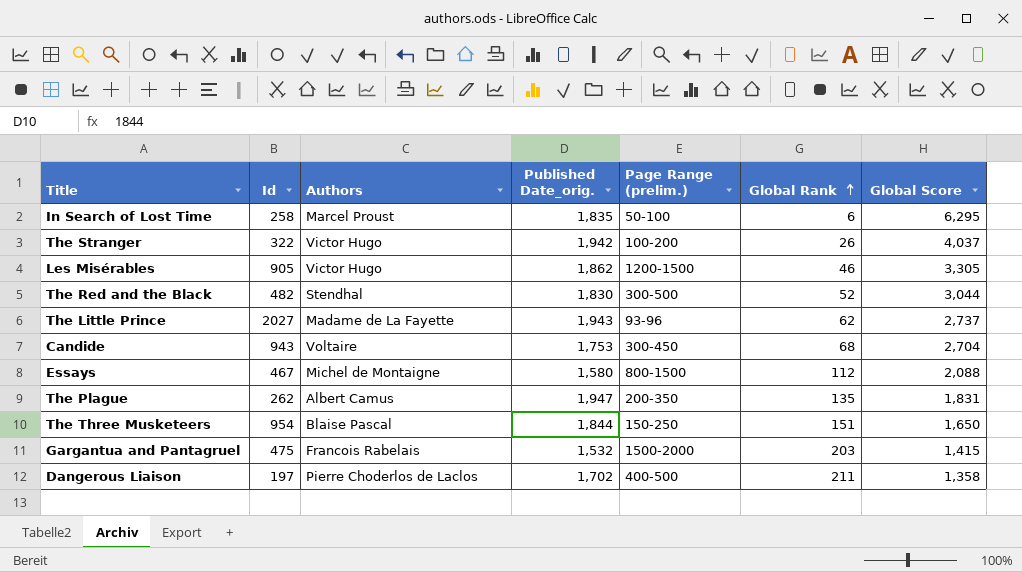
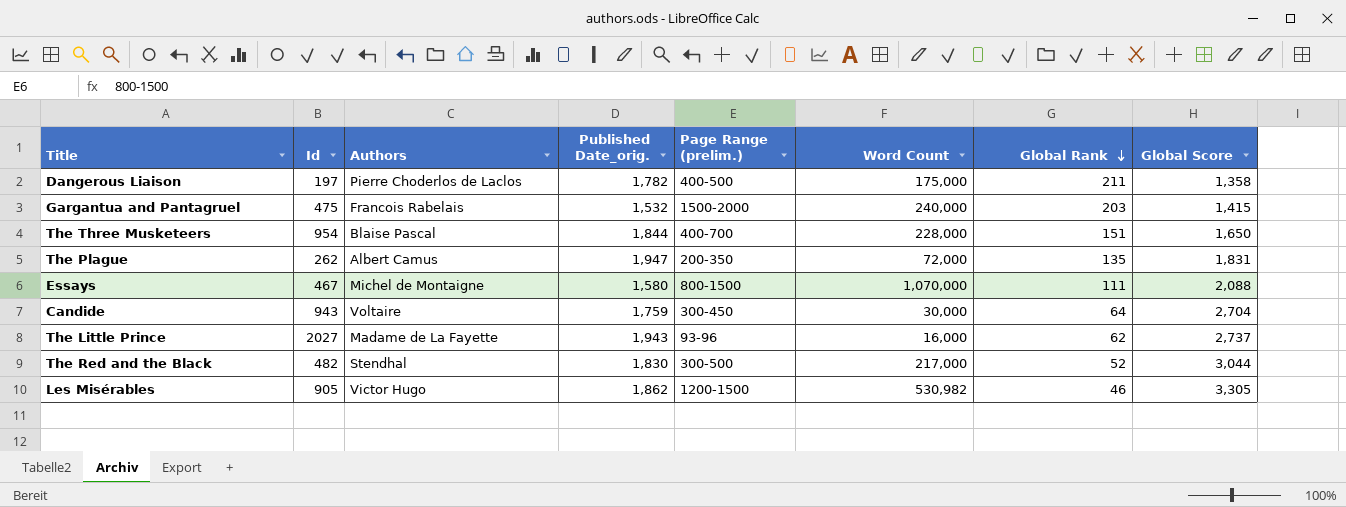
row order: Global Rank ascending -> Global Rank descending
column Word Count | position: none -> 6
row In Search of Lost Time: 258 | Marcel Proust | 1,835 | 50-100 | 6 | 6,295 -> none
row The Stranger: 322 | Victor Hugo | 1,942 | 100-200 | 26 | 4,037 -> none
Dangerous Liaison | Published Date_orig.: 1,702 -> 1,782
The Three Musketeers | Page Range (prelim.): 150-250 -> 400-700
Essays | Global Rank: 112 -> 111
Candide | Published Date_orig.: 1,753 -> 1,759
Candide | Global Rank: 68 -> 64

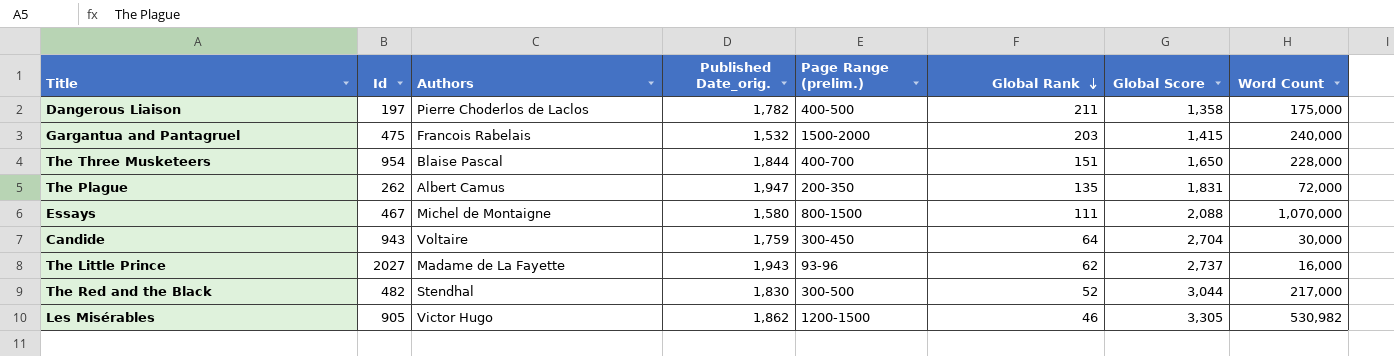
column Word Count | position: 6 -> 8

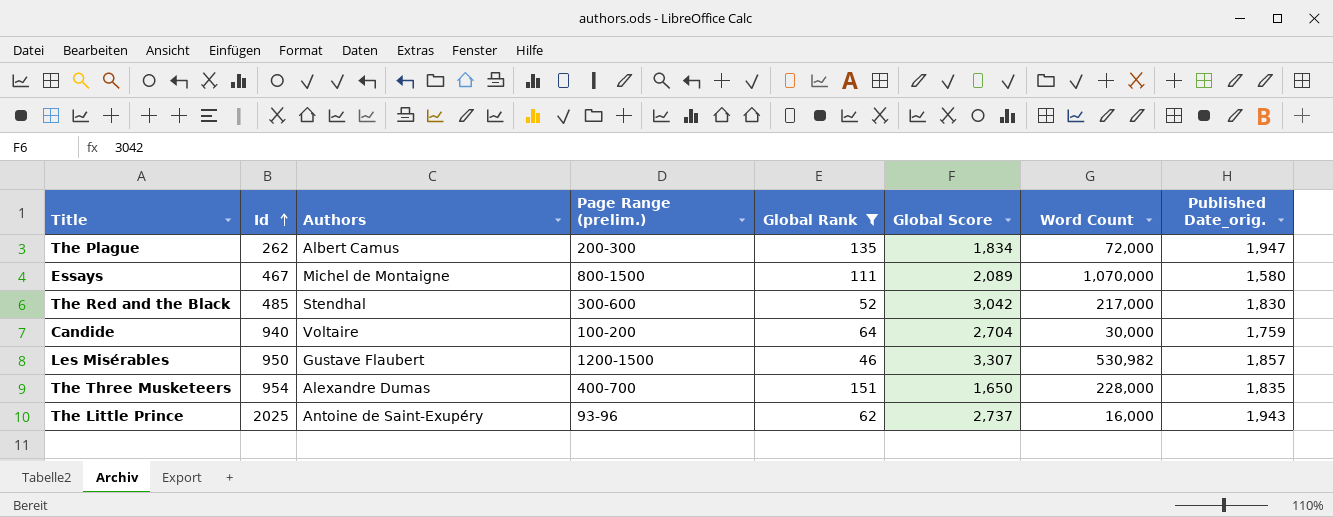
filter: none -> Global Rank <= 151
row order: Global Rank descending -> Id ascending
column Published Date_orig. | position: 4 -> 8
The Plague | Page Range (prelim.): 200-350 -> 200-300
The Plague | Global Score: 1,831 -> 1,834
Essays | Global Score: 2,088 -> 2,089
The Red and the Black | Id: 482 -> 485
The Red and the Black | Page Range (prelim.): 300-500 -> 300-600
The Red and the Black | Global Score: 3,044 -> 3,042
Candide | Id: 943 -> 940
Candide | Page Range (prelim.): 300-450 -> 100-200
Les Misérables | Id: 905 -> 950
Les Misérables | Authors: Victor Hugo -> Gustave Flaubert
Les Misérables | Global Score: 3,305 -> 3,307
Les Misérables | Published Date_orig.: 1,862 -> 1,857
The Three Musketeers | Authors: Blaise Pascal -> Alexandre Dumas
The Three Musketeers | Published Date_orig.: 1,844 -> 1,835
The Little Prince | Id: 2027 -> 2025
The Little Prince | Authors: Madame de La Fayette -> Antoine de Saint-Exupéry

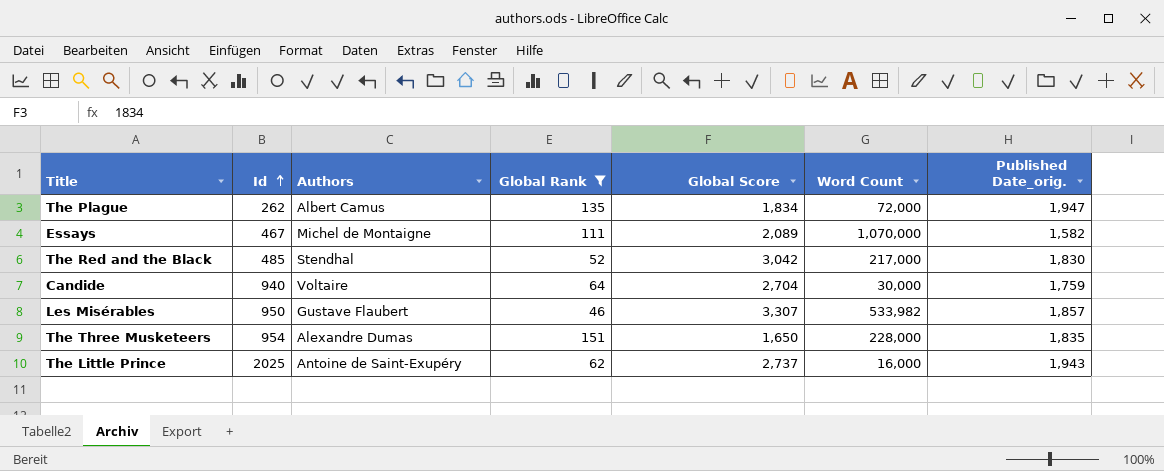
column Page Range (prelim.) | position: 4 -> none
Essays | Published Date_orig.: 1,580 -> 1,582
Les Misérables | Word Count: 530,982 -> 533,982

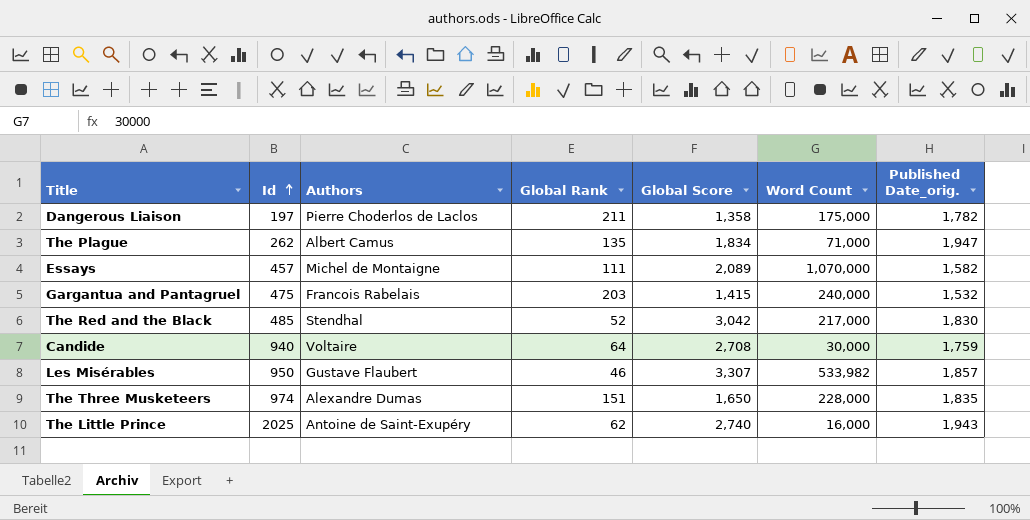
filter: Global Rank <= 151 -> none
The Plague | Word Count: 72,000 -> 71,000
Essays | Id: 467 -> 457
Candide | Global Score: 2,704 -> 2,708
The Three Musketeers | Id: 954 -> 974
The Little Prince | Global Score: 2,737 -> 2,740

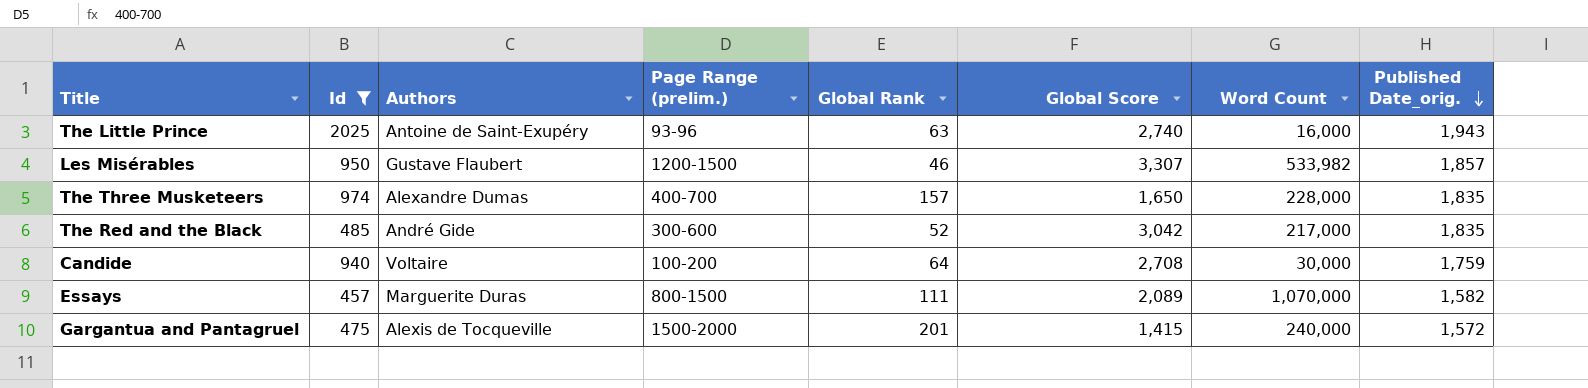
filter: none -> Id >= 457
row order: Id ascending -> Published Date_orig. descending
column Page Range (prelim.) | position: none -> 4
The Little Prince | Global Rank: 62 -> 63
The Three Musketeers | Global Rank: 151 -> 157
The Red and the Black | Authors: Stendhal -> André Gide
The Red and the Black | Published Date_orig.: 1,830 -> 1,835
Essays | Authors: Michel de Montaigne -> Marguerite Duras
Gargantua and Pantagruel | Authors: Francois Rabelais -> Alexis de Tocqueville
Gargantua and Pantagruel | Global Rank: 203 -> 201
Gargantua and Pantagruel | Published Date_orig.: 1,532 -> 1,572

